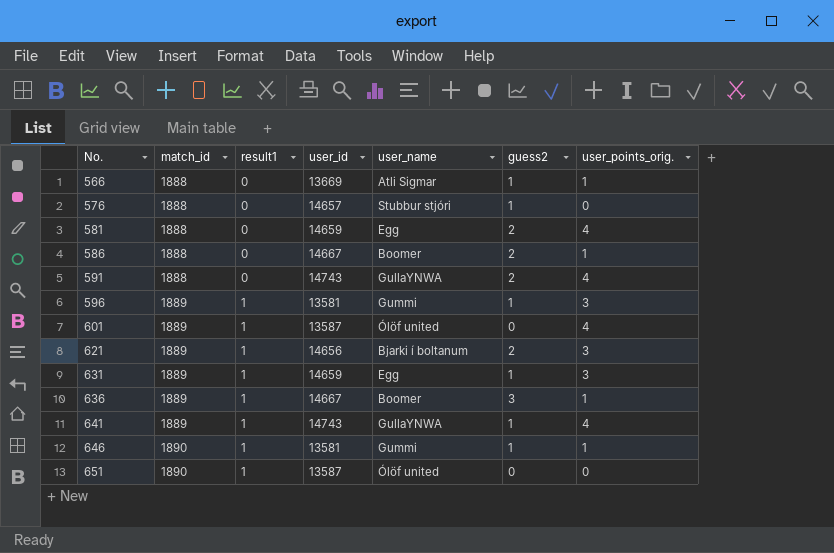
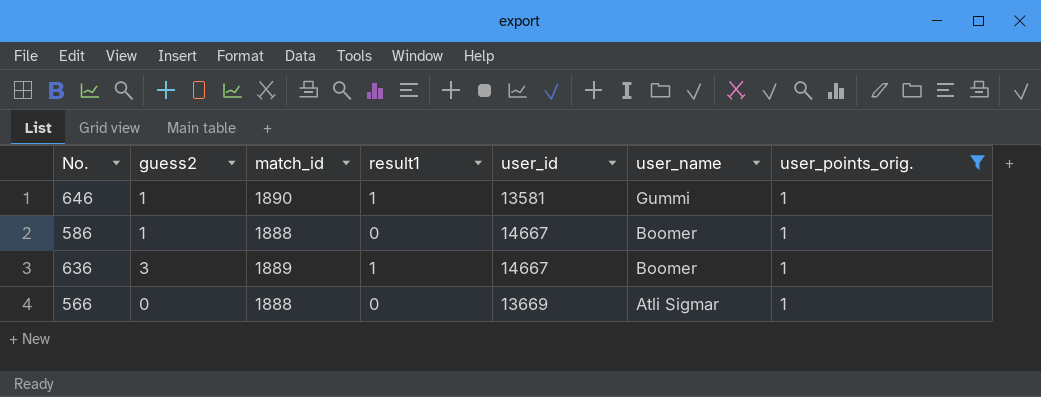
filter: none -> user_points_orig. = 1
row order: No. ascending -> user_name descending
column guess2 | position: 6 -> 2
586 | guess2: 2 -> 1
566 | guess2: 1 -> 0

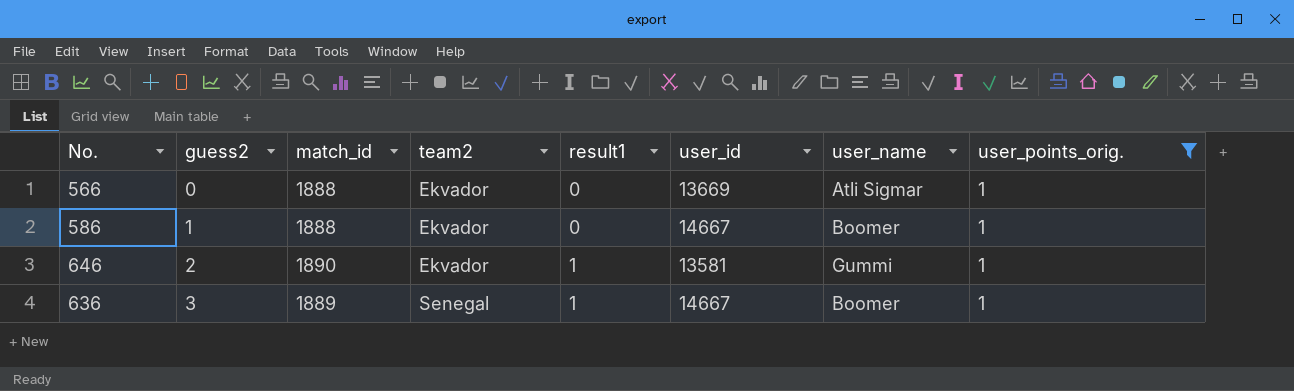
row order: user_name descending -> guess2 ascending
column team2 | position: none -> 4
646 | guess2: 1 -> 2

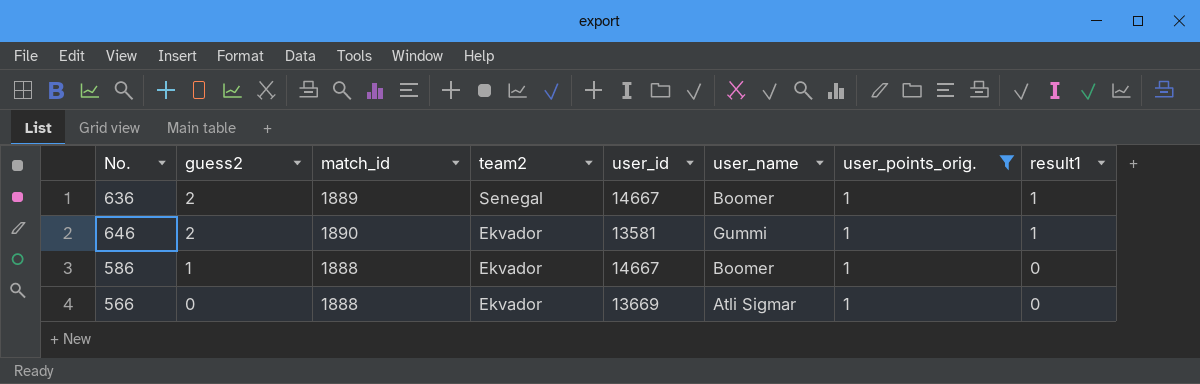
row order: guess2 ascending -> guess2 descending
column result1 | position: 5 -> 8
636 | guess2: 3 -> 2

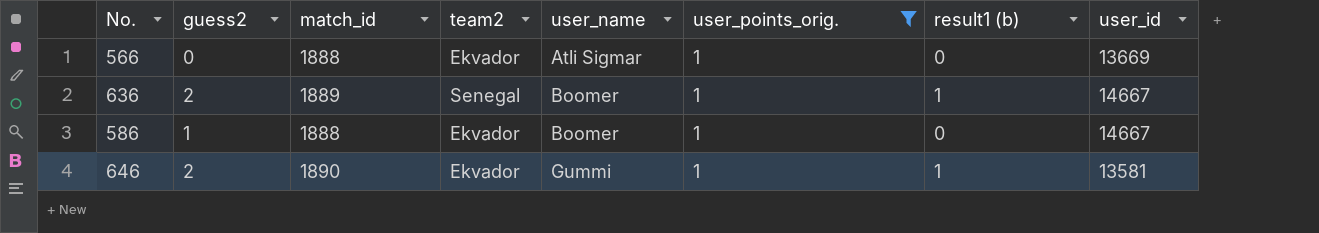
row order: guess2 descending -> user_name ascending
column name: result1 -> result1 (b)
column user_id | position: 5 -> 8

